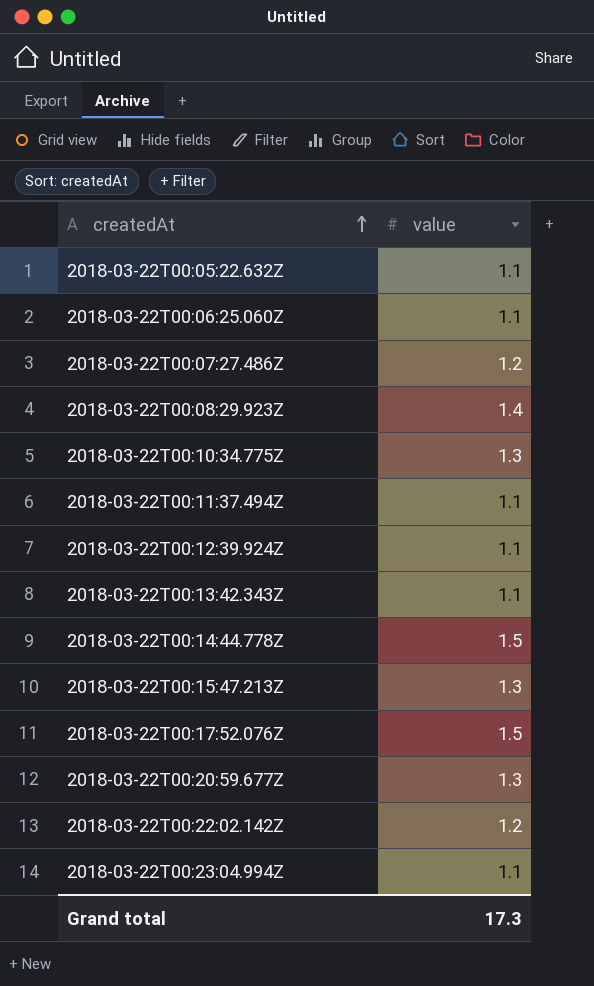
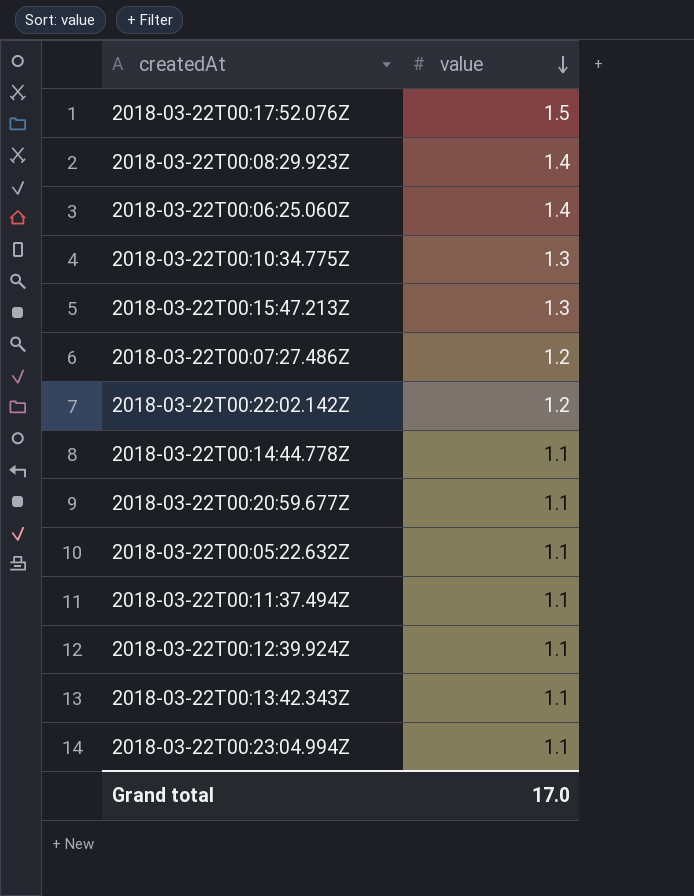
row order: createdAt ascending -> value descending
2018-03-22T00:06:25.060Z | value: 1.1 -> 1.4
2018-03-22T00:14:44.778Z | value: 1.5 -> 1.1
2018-03-22T00:20:59.677Z | value: 1.3 -> 1.1
Grand total | value: 17.3 -> 17.0

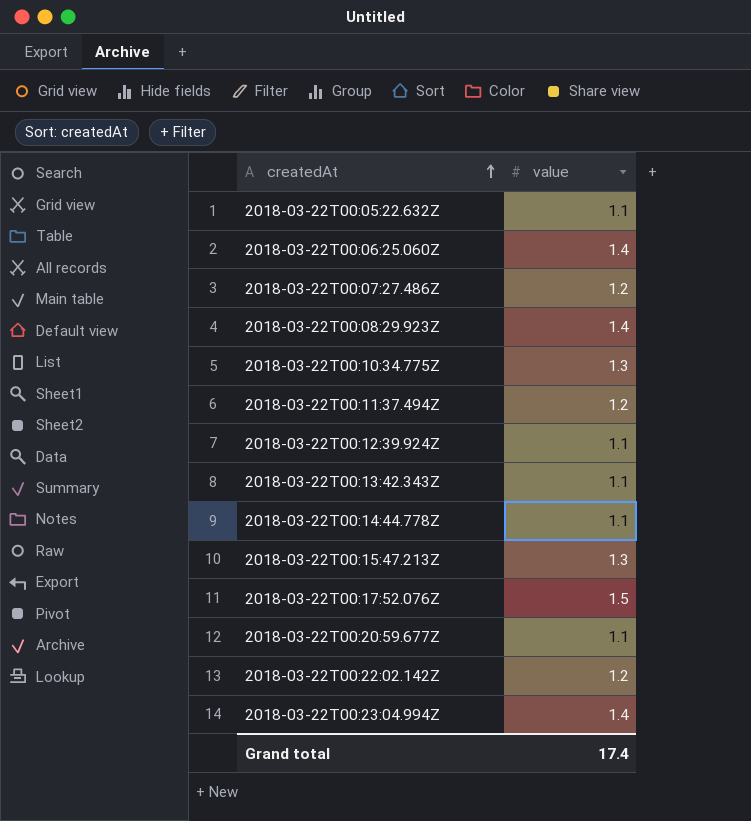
row order: value descending -> createdAt ascending
2018-03-22T00:11:37.494Z | value: 1.1 -> 1.2
2018-03-22T00:23:04.994Z | value: 1.1 -> 1.4
Grand total | value: 17.0 -> 17.4

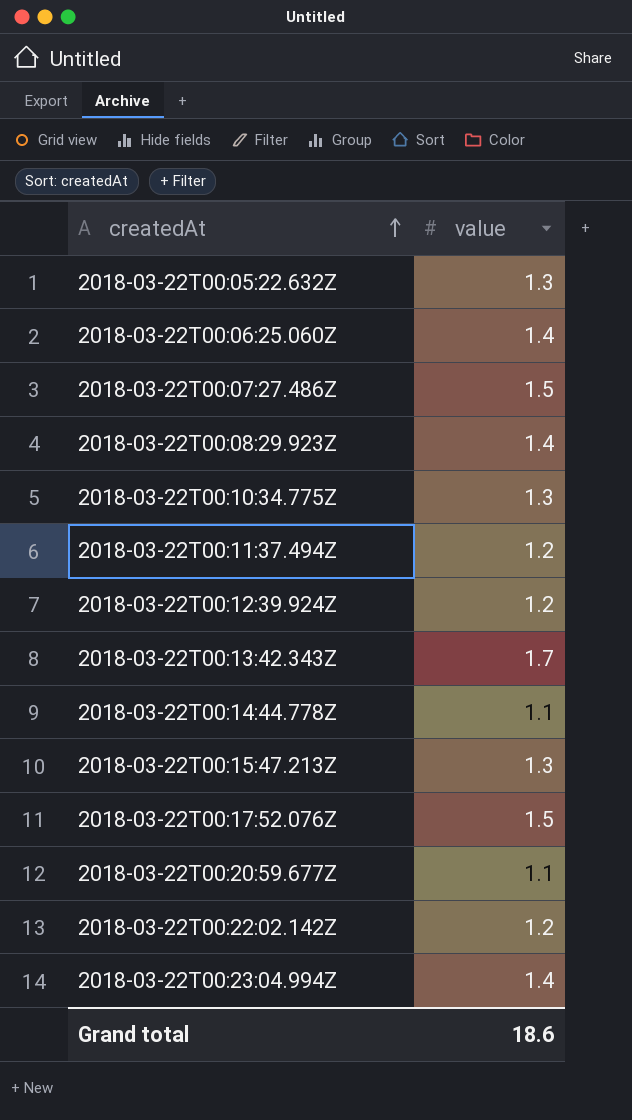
2018-03-22T00:05:22.632Z | value: 1.1 -> 1.3
2018-03-22T00:07:27.486Z | value: 1.2 -> 1.5
2018-03-22T00:12:39.924Z | value: 1.1 -> 1.2
2018-03-22T00:13:42.343Z | value: 1.1 -> 1.7
Grand total | value: 17.4 -> 18.6

